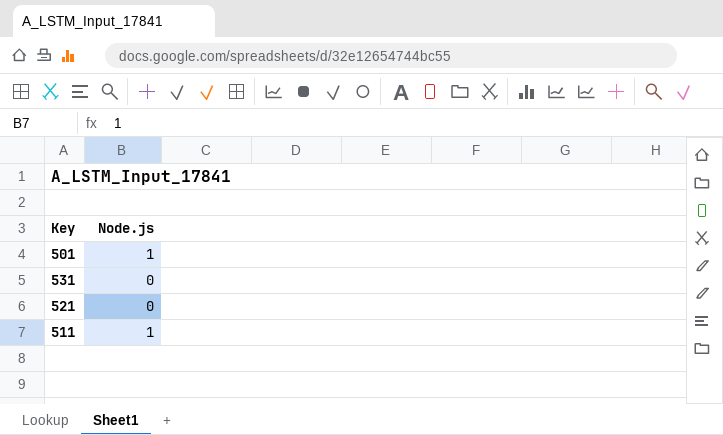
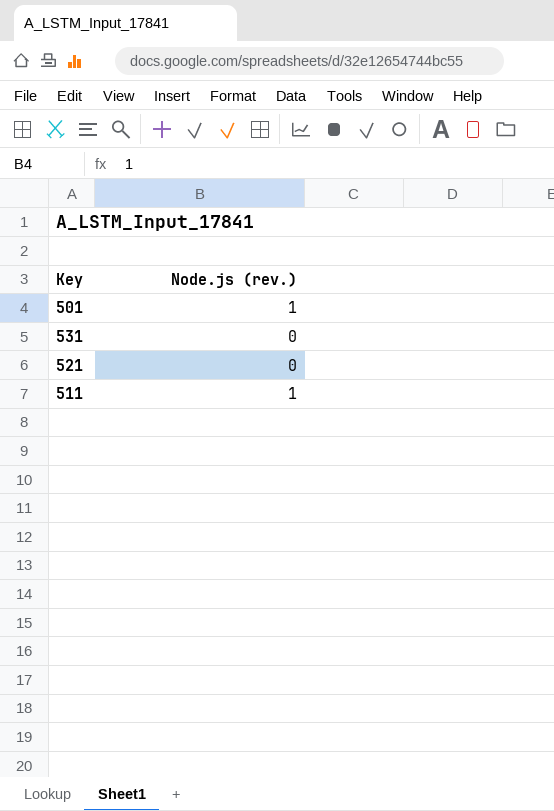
column name: Node.js -> Node.js (rev.)

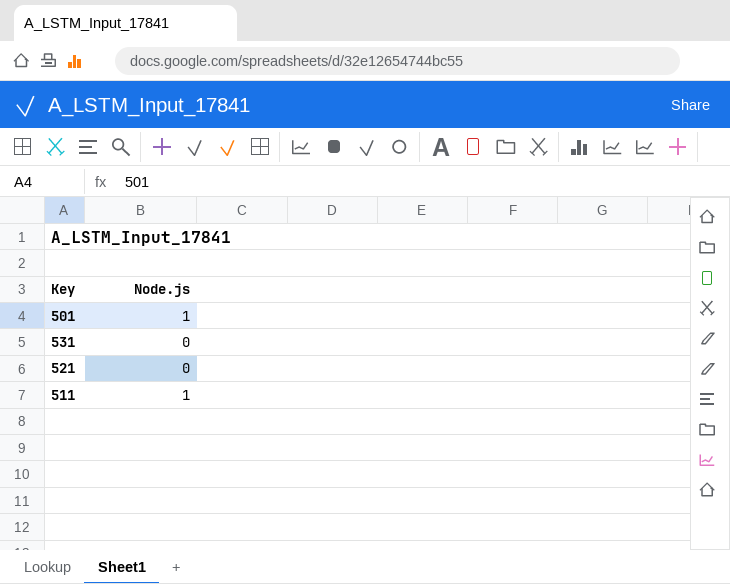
column name: Node.js (rev.) -> Node.js

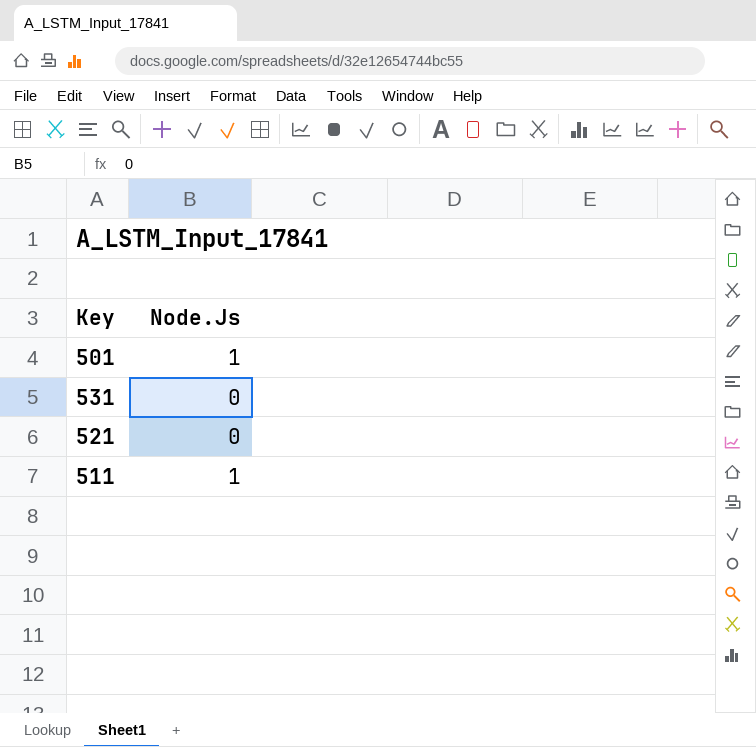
column name: Node.js -> Node.Js

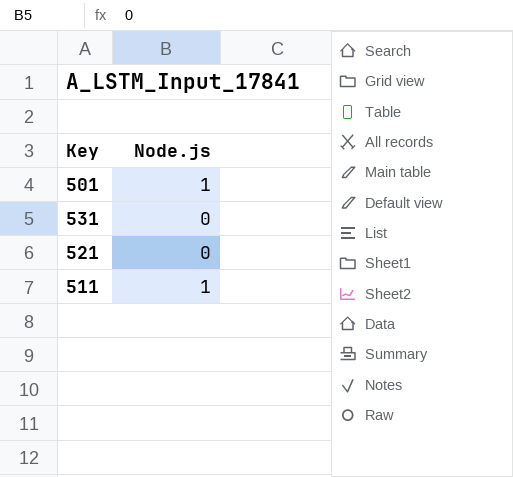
column name: Node.Js -> Node.js

